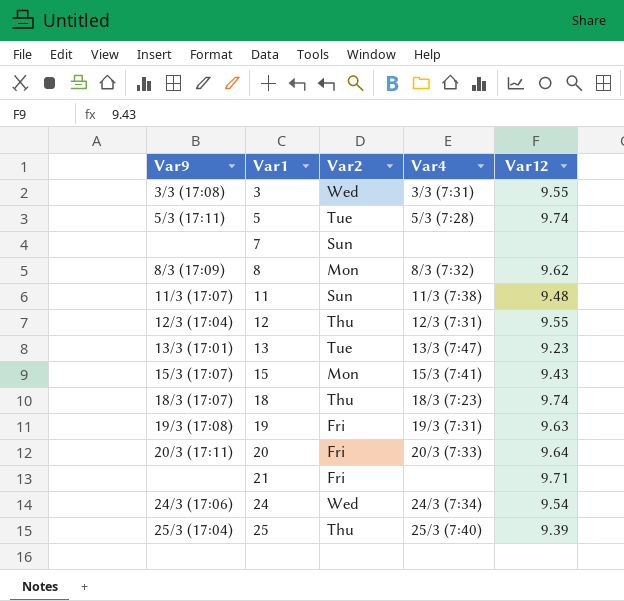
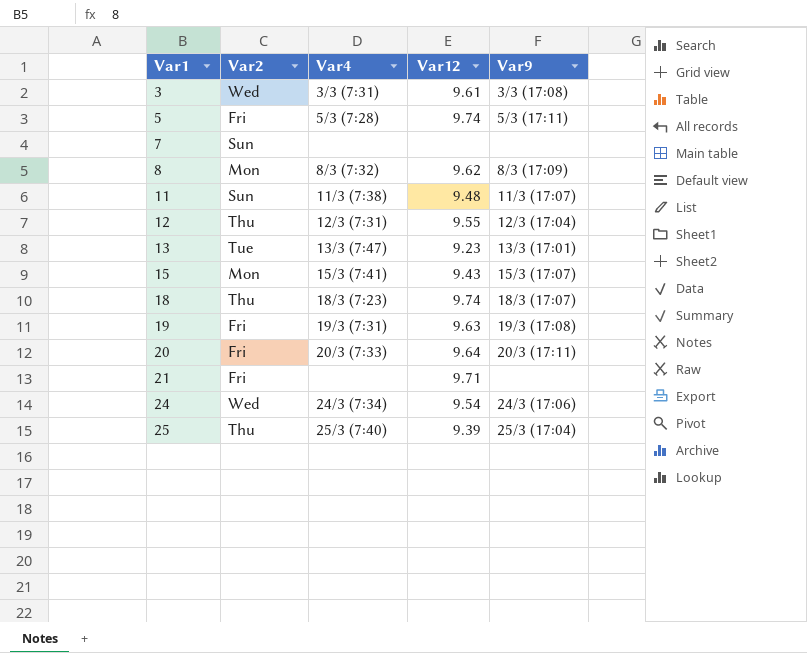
column Var9 | position: 1 -> 5
3 | Var12: 9.55 -> 9.61
5 | Var2: Tue -> Fri

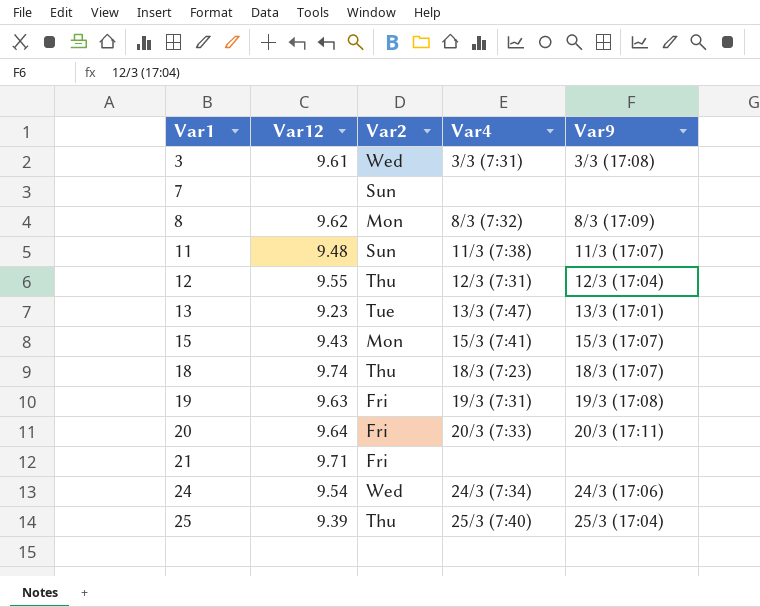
column Var12 | position: 4 -> 2
row 5: Fri | 5/3 (7:28) | 9.74 | 5/3 (17:11) -> none

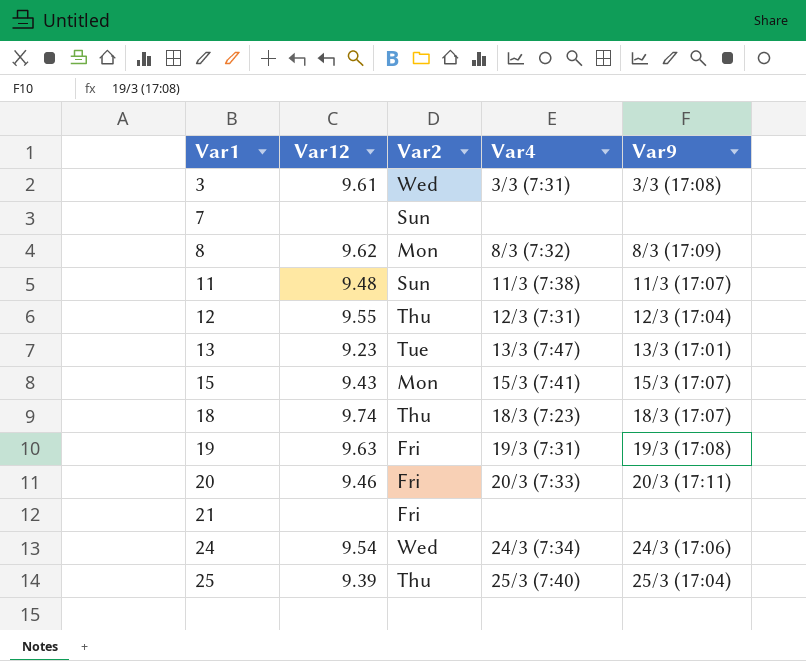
20 | Var12: 9.64 -> 9.46
21 | Var12: 9.71 -> none

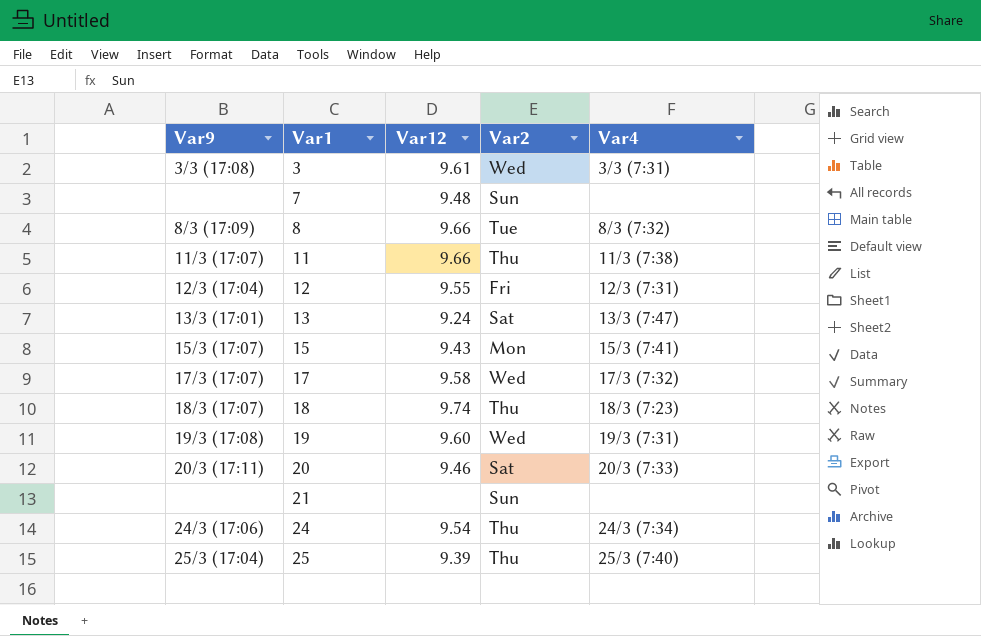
column Var9 | position: 5 -> 1
7 | Var12: none -> 9.48
8 | Var12: 9.62 -> 9.66
8 | Var2: Mon -> Tue
11 | Var12: 9.48 -> 9.66
11 | Var2: Sun -> Thu
12 | Var2: Thu -> Fri
13 | Var12: 9.23 -> 9.24
13 | Var2: Tue -> Sat
row 17: none -> 17/3 (17:07) | 9.58 | Wed | 17/3 (7:32)
19 | Var12: 9.63 -> 9.60
19 | Var2: Fri -> Wed
20 | Var2: Fri -> Sat
21 | Var2: Fri -> Sun
24 | Var2: Wed -> Thu

